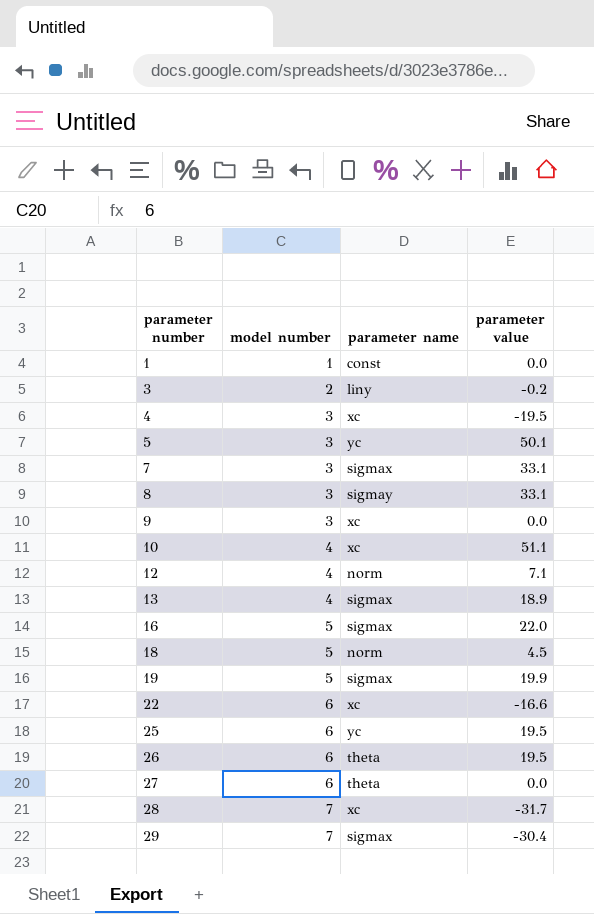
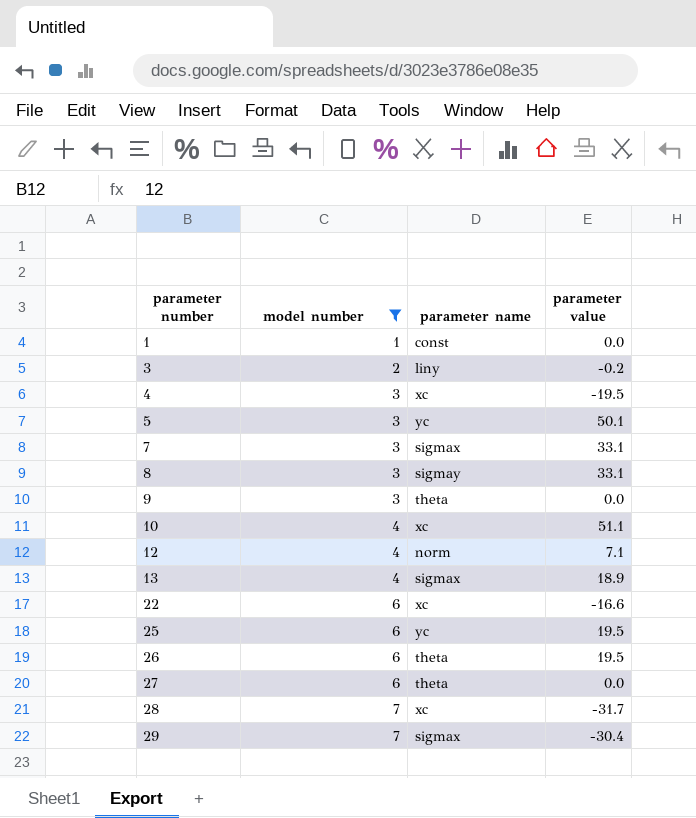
filter: none -> model number != 5
9 | parameter name: xc -> theta

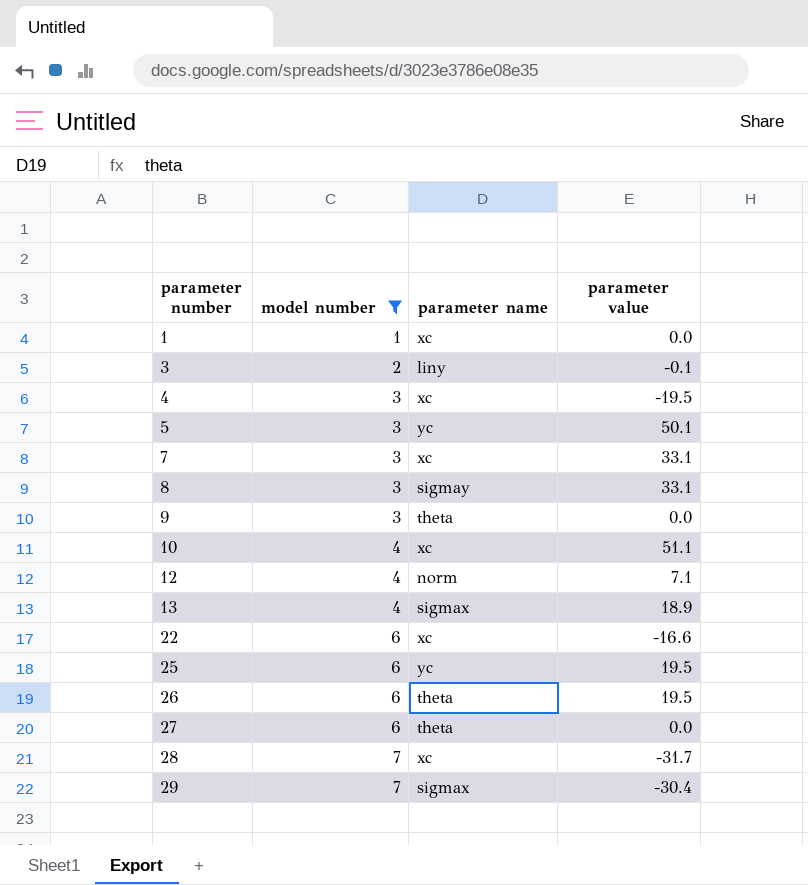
1 | parameter name: const -> xc
3 | parameter value: -0.2 -> -0.1
7 | parameter name: sigmax -> xc

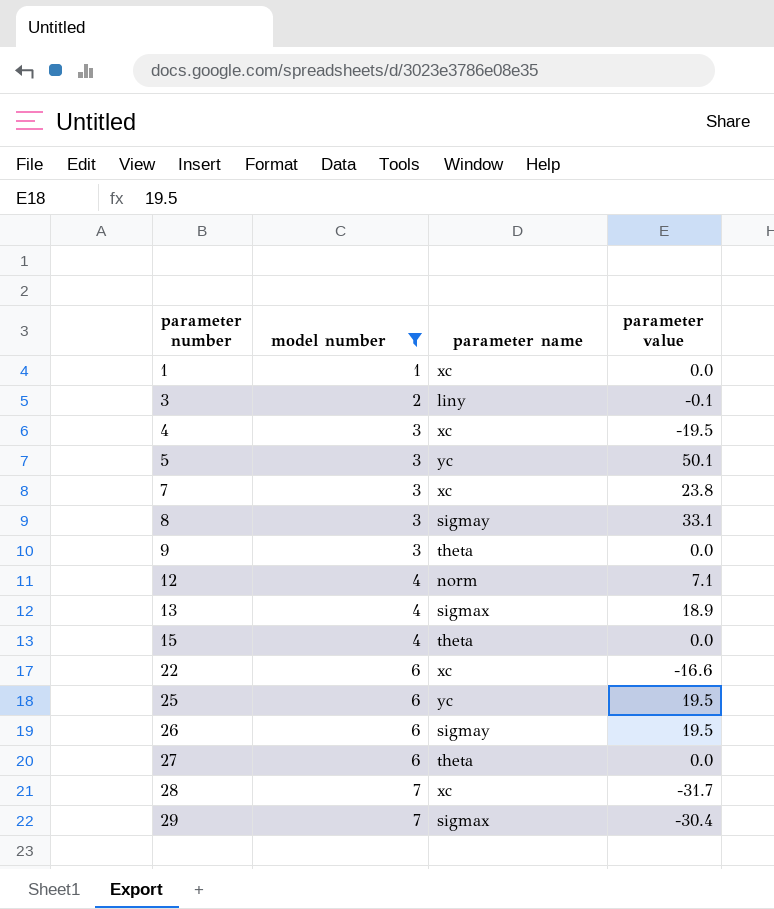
row 10: 4 | xc | 51.1 -> none
7 | parameter value: 33.1 -> 23.8
row 15: none -> 4 | theta | 0.0
26 | parameter name: theta -> sigmay

